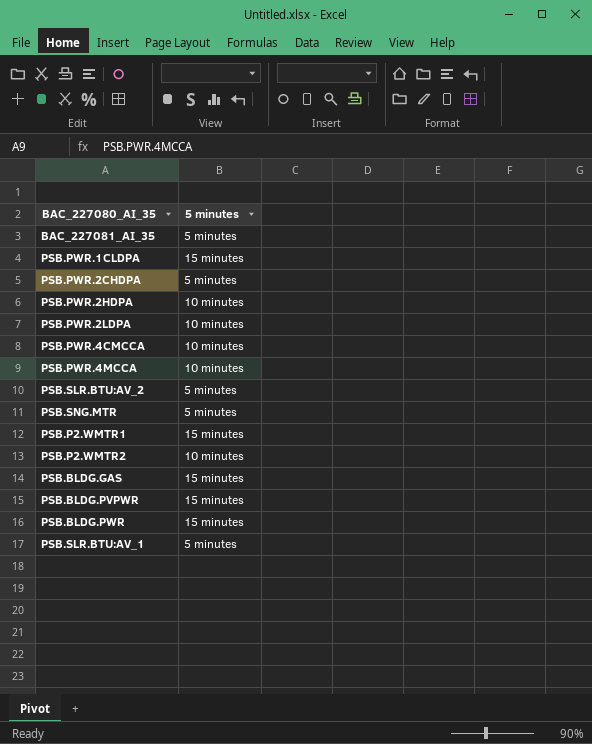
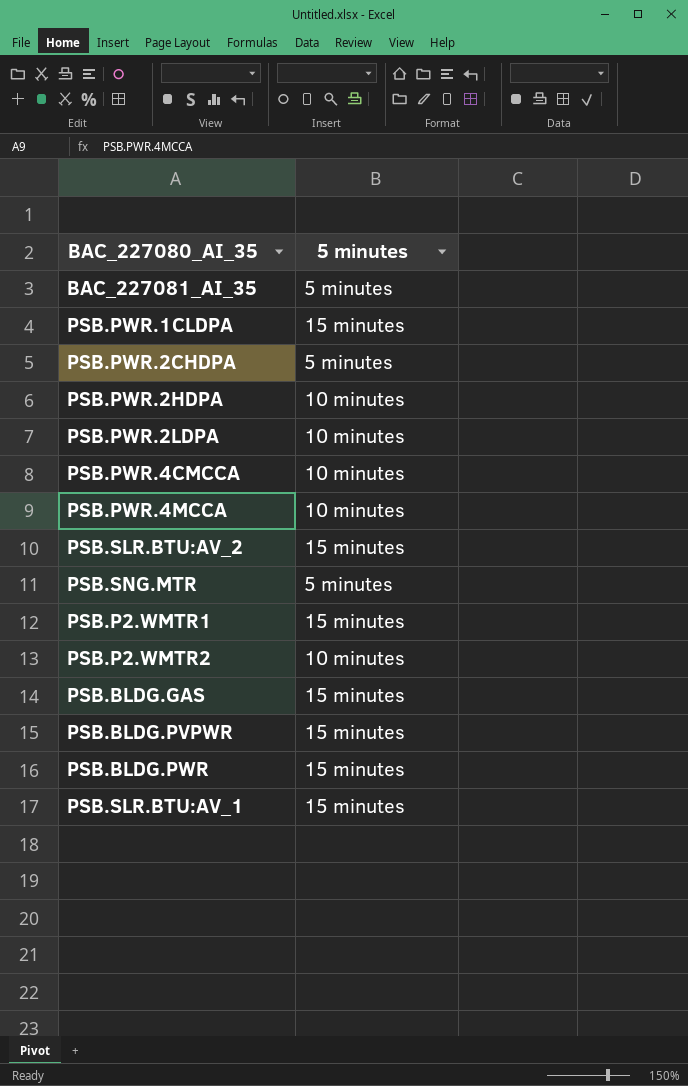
PSB.SLR.BTU:AV_2 | 5 minutes: 5 minutes -> 15 minutes
PSB.SLR.BTU:AV_1 | 5 minutes: 5 minutes -> 15 minutes

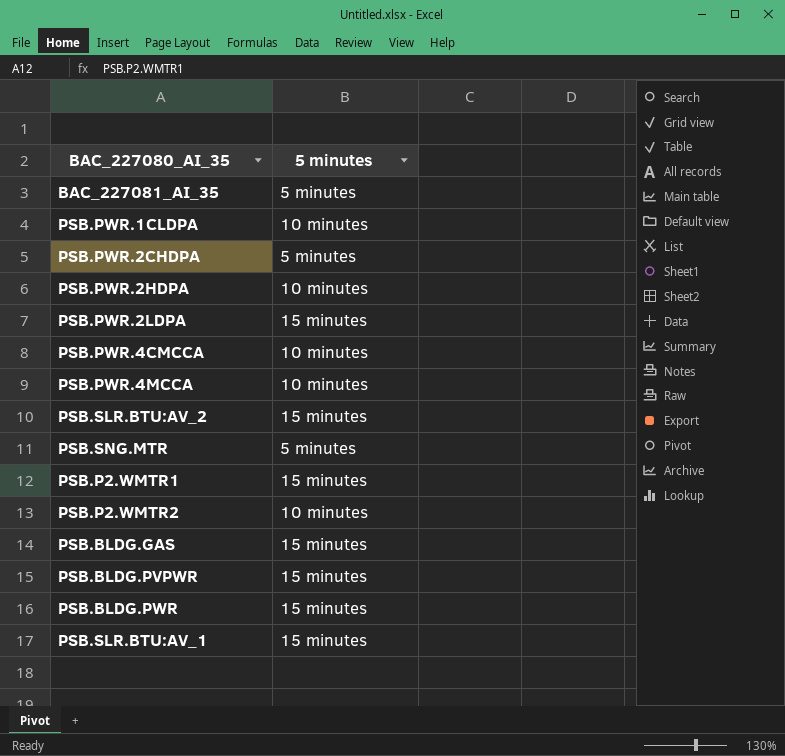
PSB.PWR.1CLDPA | 5 minutes: 15 minutes -> 10 minutes
PSB.PWR.2LDPA | 5 minutes: 10 minutes -> 15 minutes

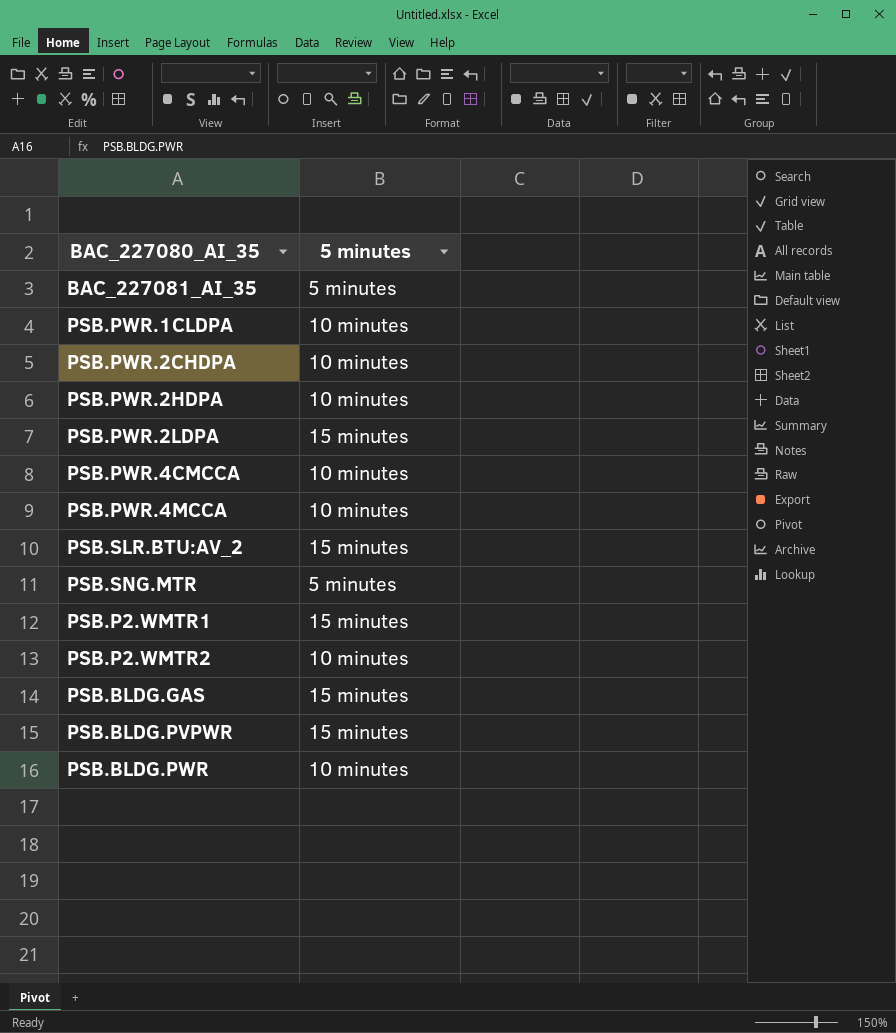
row PSB.SLR.BTU:AV_1: 15 minutes -> none
PSB.PWR.2CHDPA | 5 minutes: 5 minutes -> 10 minutes
PSB.BLDG.PWR | 5 minutes: 15 minutes -> 10 minutes

